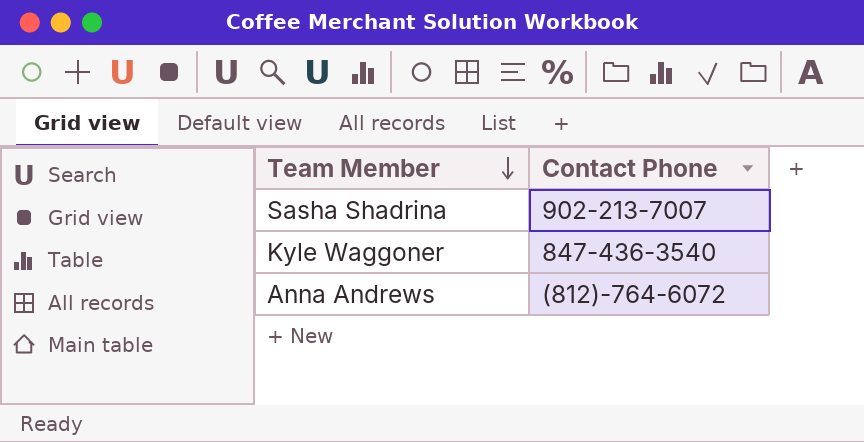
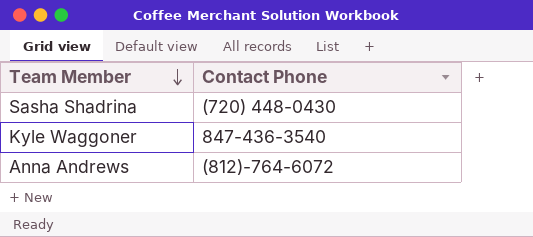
Sasha Shadrina | Contact Phone: 902-213-7007 -> (720) 448-0430

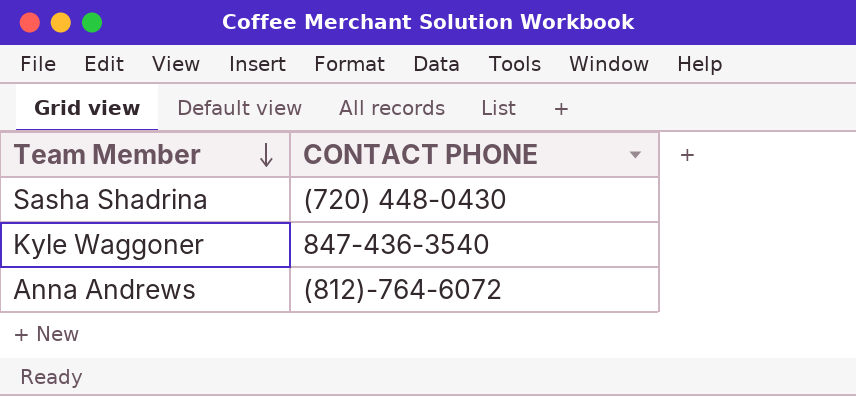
column name: Contact Phone -> CONTACT PHONE

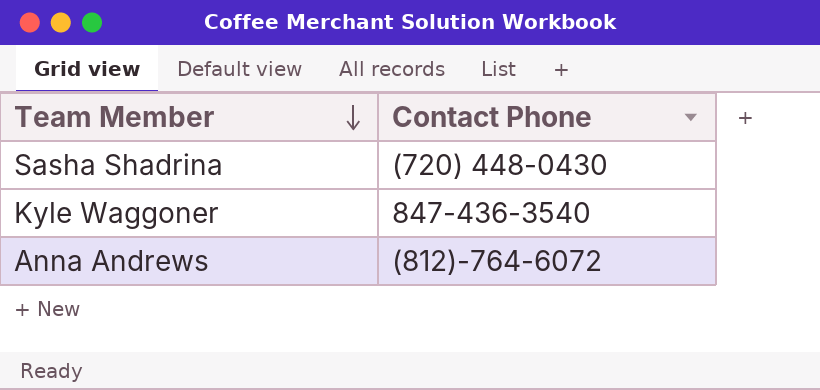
column name: CONTACT PHONE -> Contact Phone

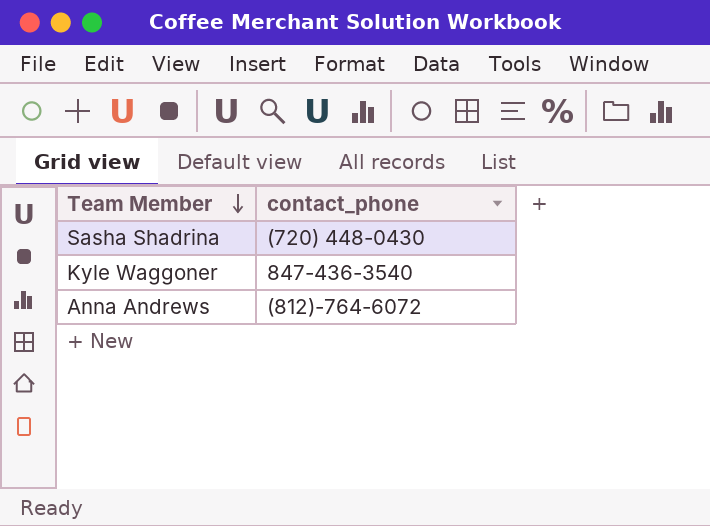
column name: Contact Phone -> contact_phone

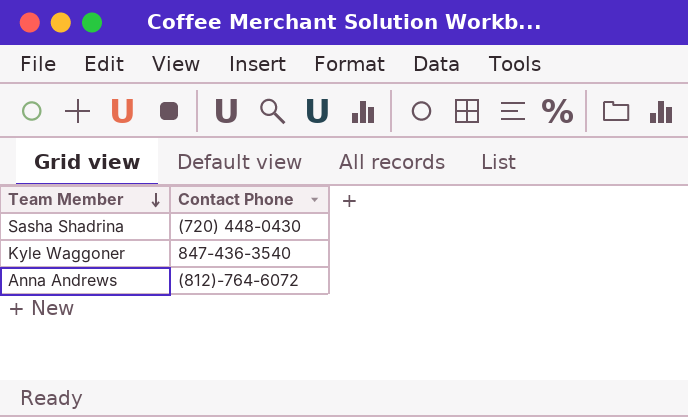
column name: contact_phone -> Contact Phone

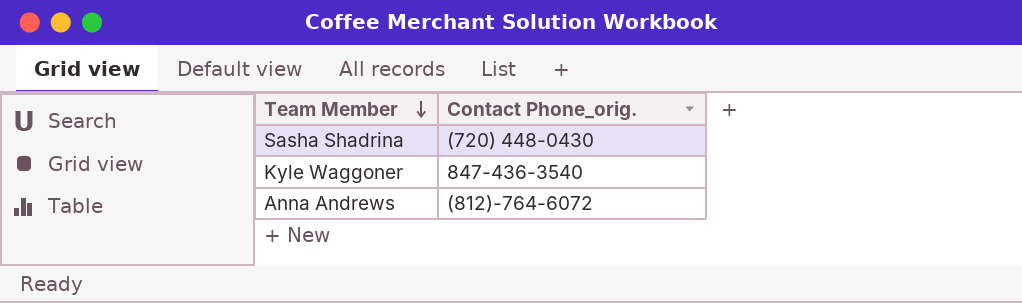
column name: Contact Phone -> Contact Phone_orig.

